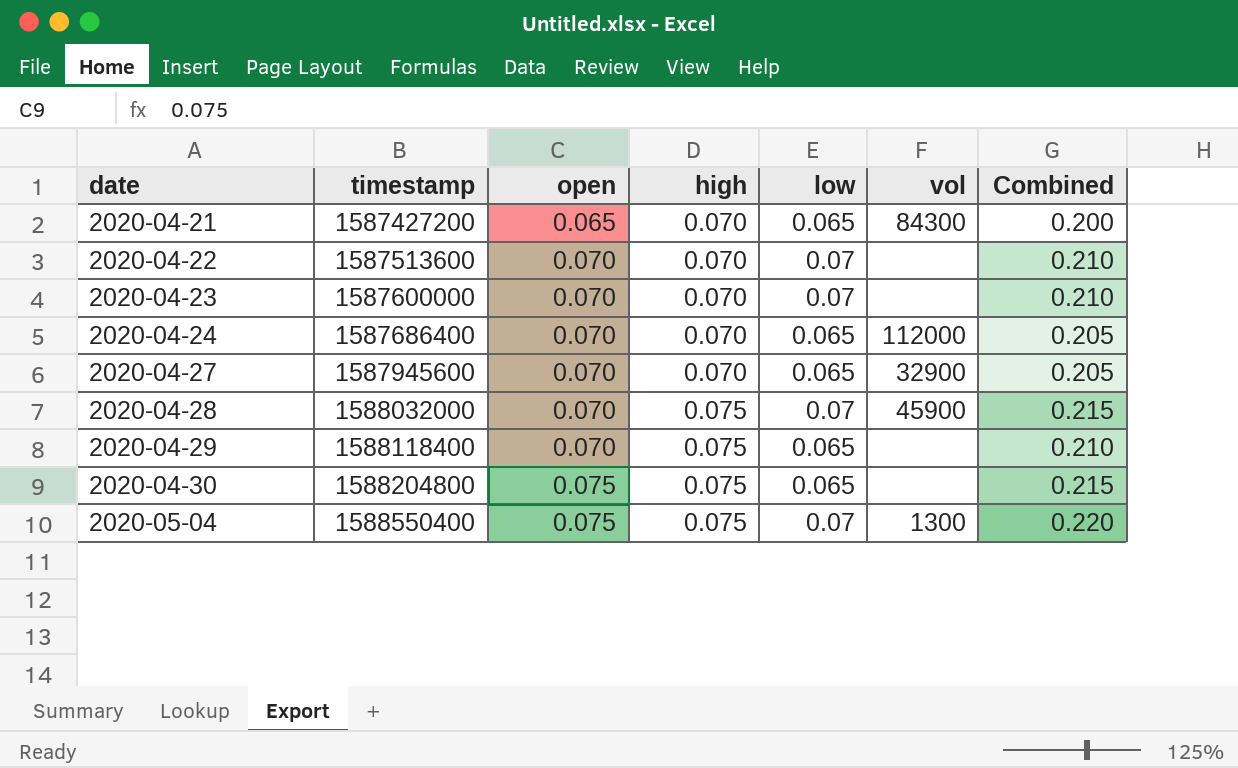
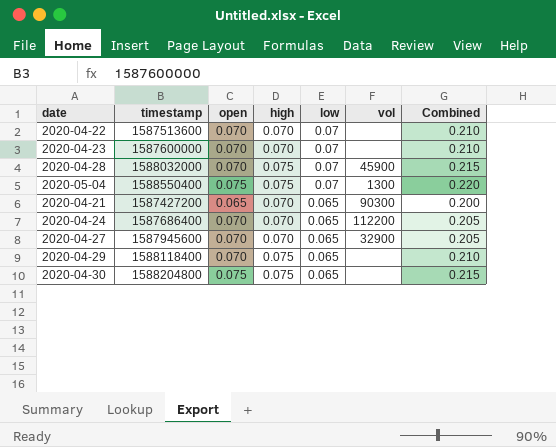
row order: date ascending -> low descending
2020-04-21 | vol: 84300 -> 90300
2020-04-24 | vol: 112000 -> 112200

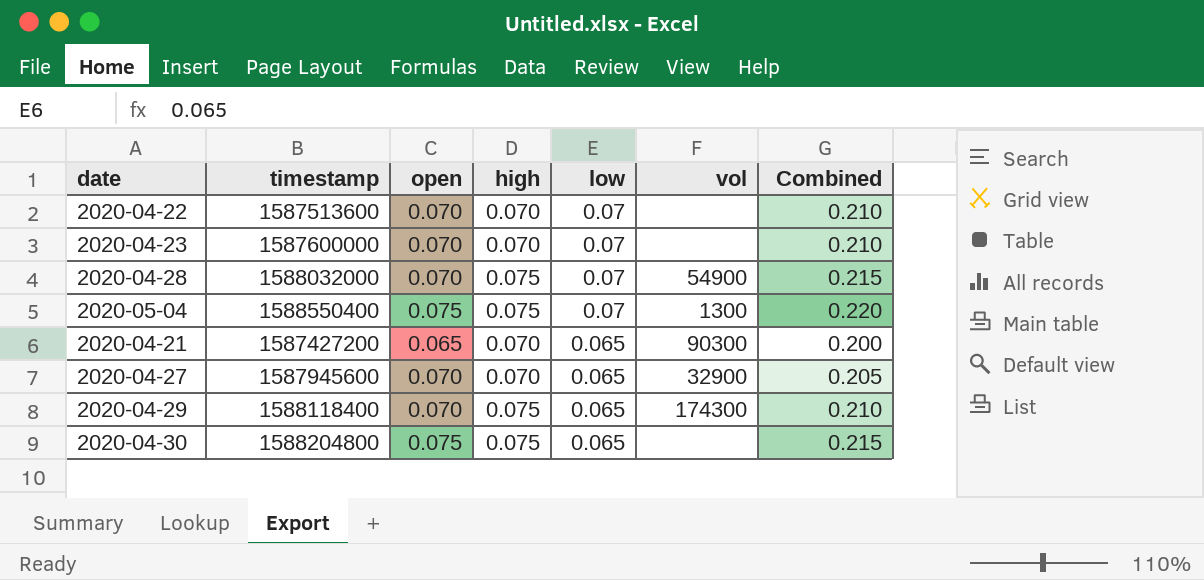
row 2020-04-24: 1587686400 | 0.070 | 0.070 | 0.065 | 112200 | 0.205 -> none
2020-04-28 | vol: 45900 -> 54900
2020-04-29 | vol: none -> 174300

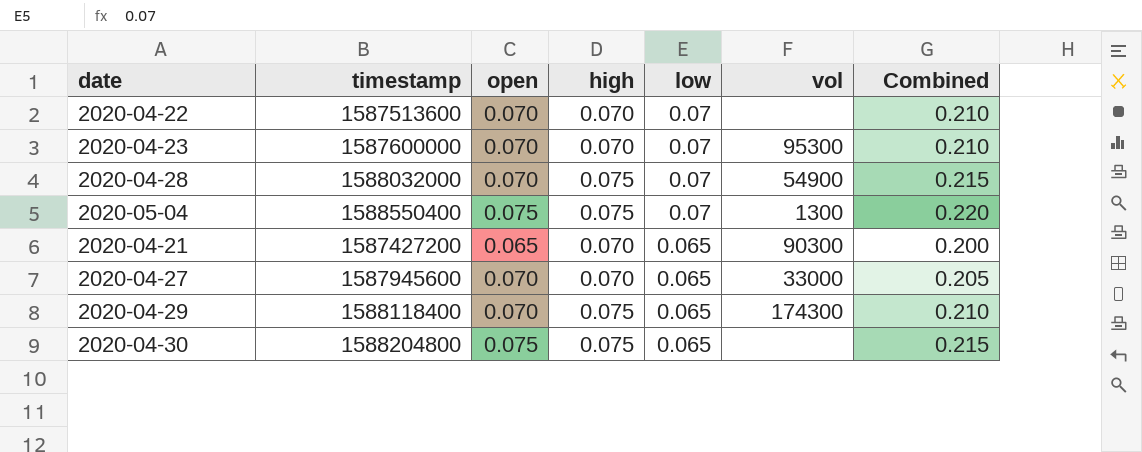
2020-04-23 | vol: none -> 95300
2020-04-27 | vol: 32900 -> 33000

